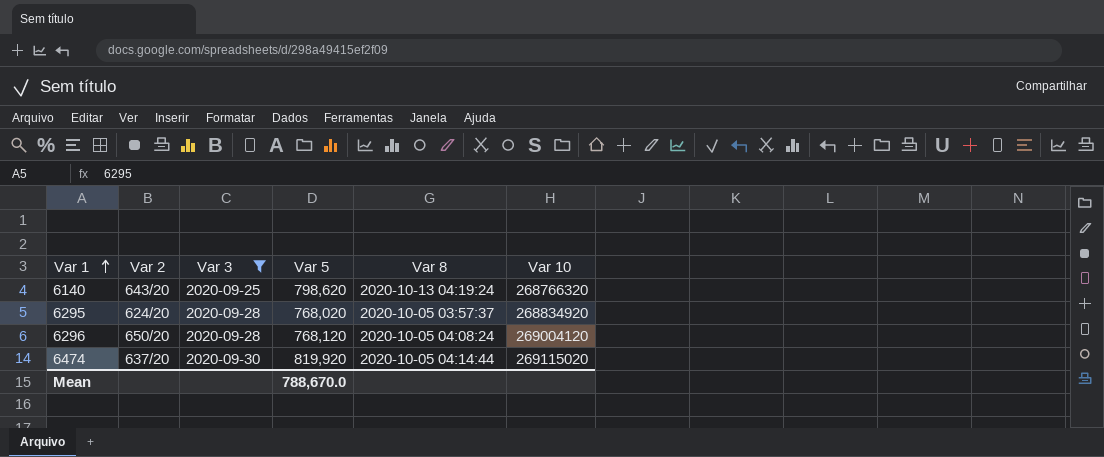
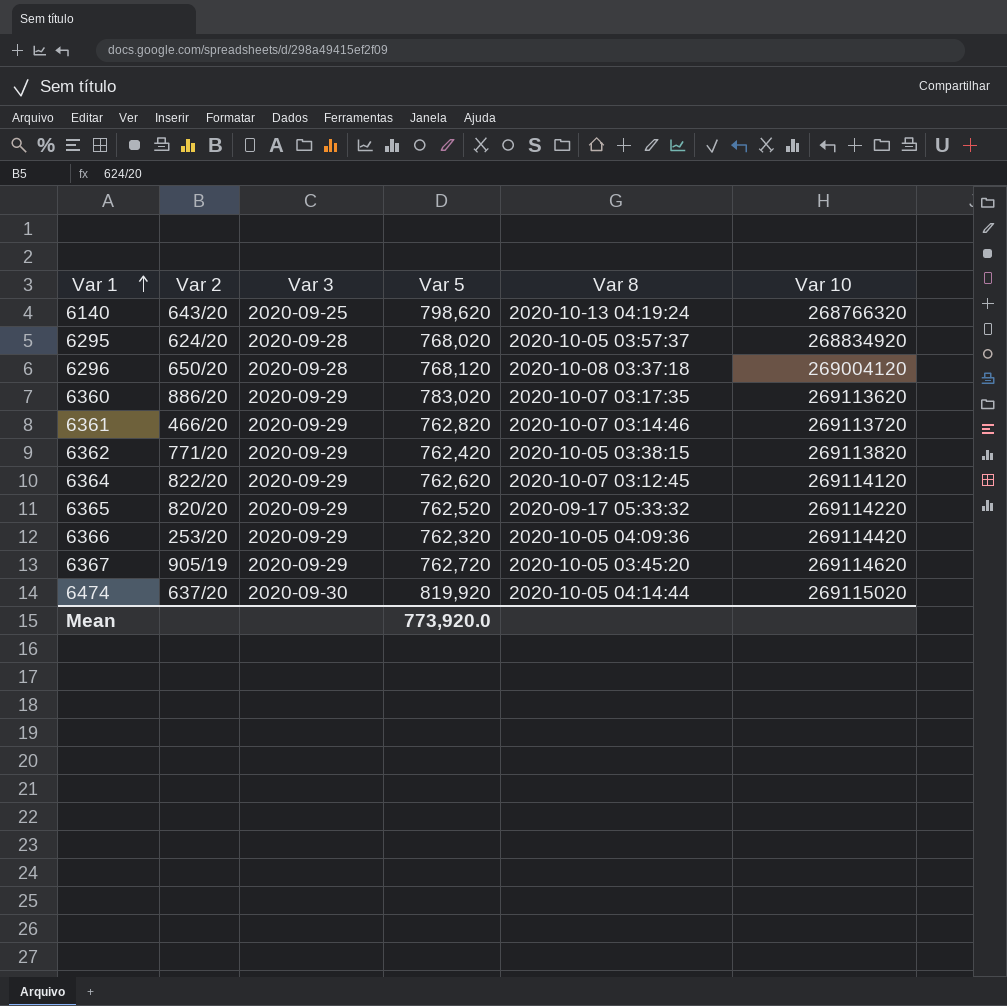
filter: Var 3 != 2020-09-29 -> none
6296 | Var 8: 2020-10-05 04:08:24 -> 2020-10-08 03:37:18
Mean | Var 5: 788,670.0 -> 773,920.0

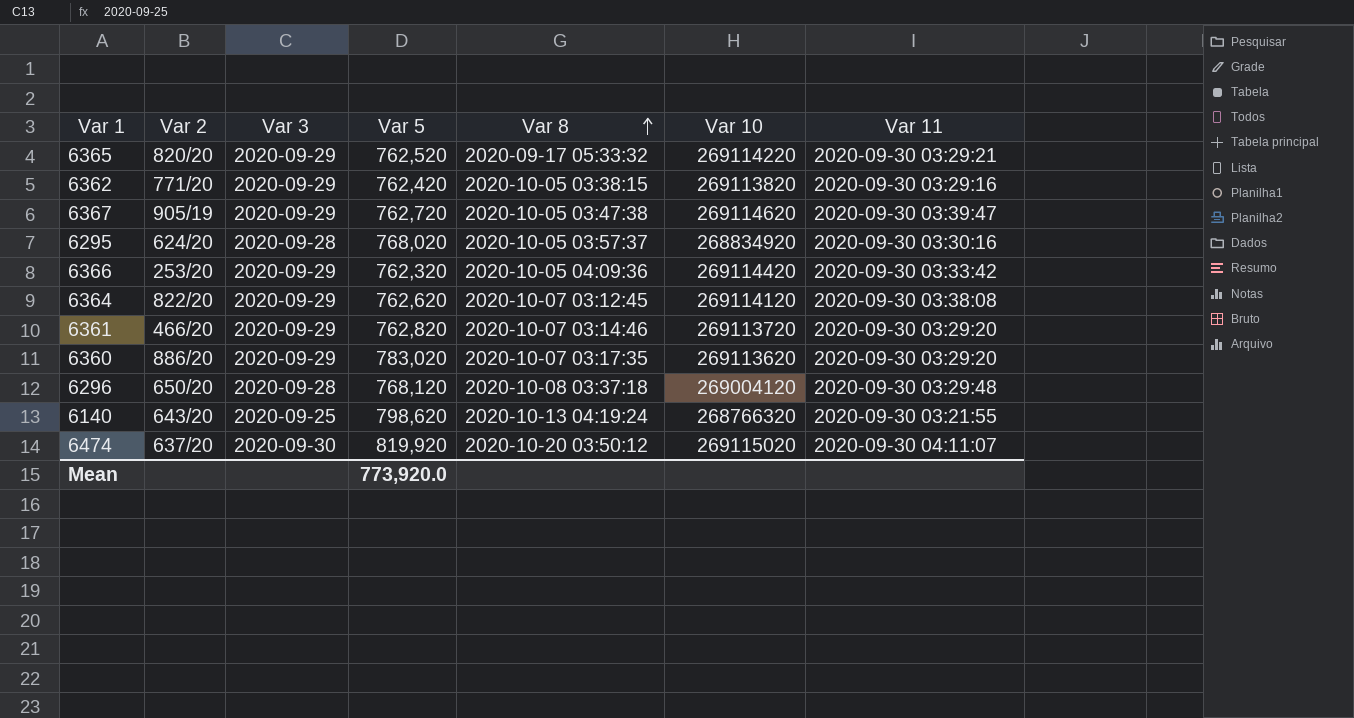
row order: Var 1 ascending -> Var 8 ascending
column Var 11 | position: none -> 7
6367 | Var 8: 2020-10-05 03:45:20 -> 2020-10-05 03:47:38
6474 | Var 8: 2020-10-05 04:14:44 -> 2020-10-20 03:50:12

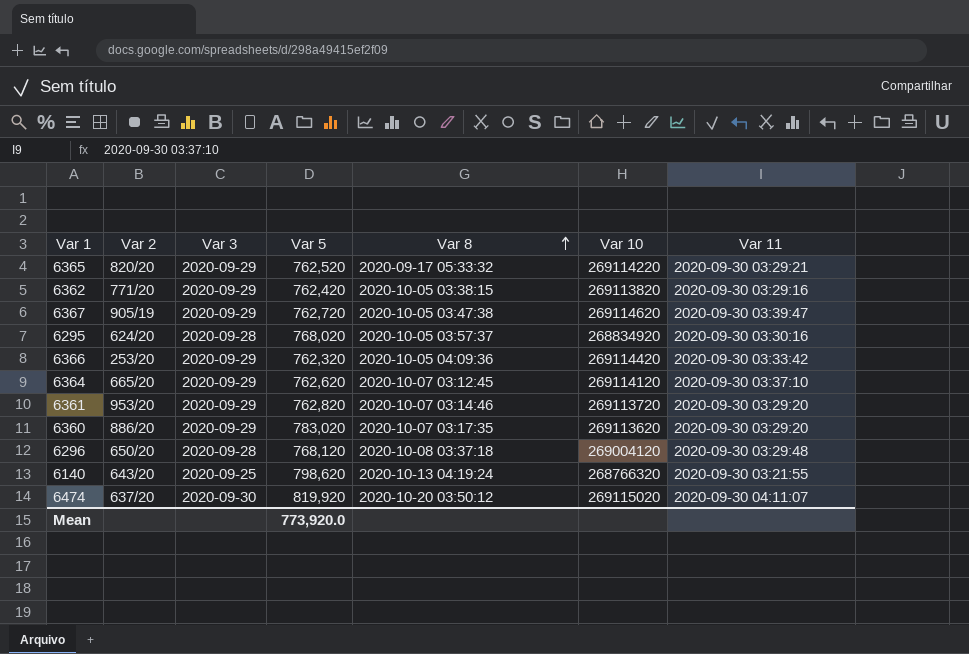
6364 | Var 2: 822/20 -> 665/20
6364 | Var 11: 2020-09-30 03:38:08 -> 2020-09-30 03:37:10
6361 | Var 2: 466/20 -> 953/20

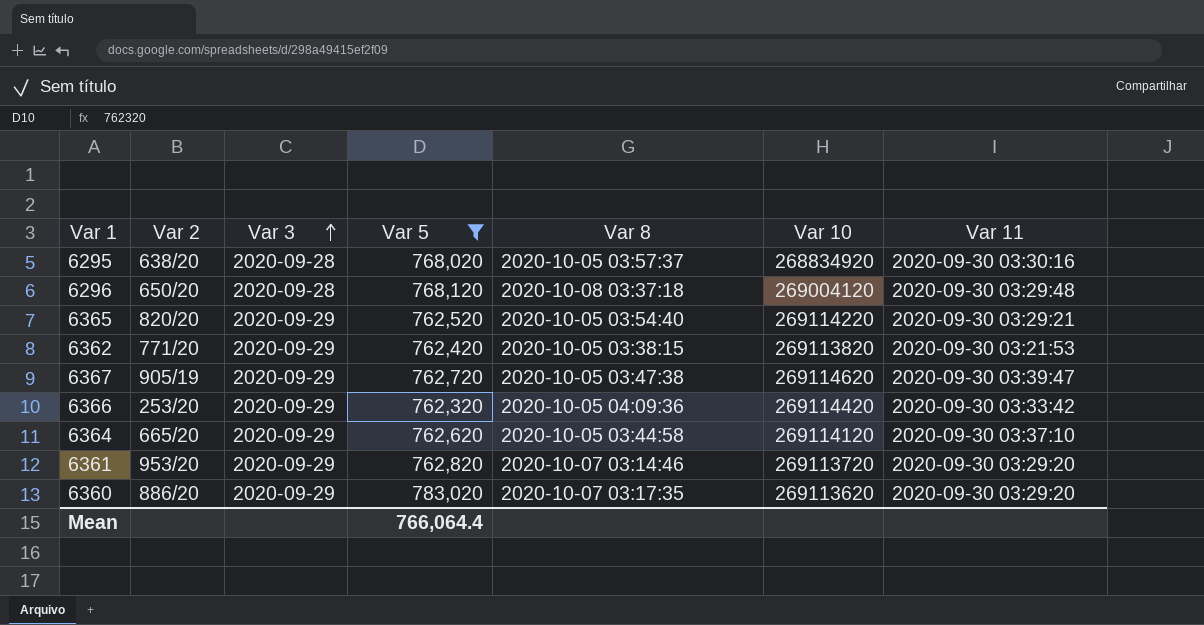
filter: none -> Var 5 <= 783,020
row order: Var 8 ascending -> Var 3 ascending
6295 | Var 2: 624/20 -> 638/20
6365 | Var 8: 2020-09-17 05:33:32 -> 2020-10-05 03:54:40
6362 | Var 11: 2020-09-30 03:29:16 -> 2020-09-30 03:21:53
6364 | Var 8: 2020-10-07 03:12:45 -> 2020-10-05 03:44:58
Mean | Var 5: 773,920.0 -> 766,064.4

